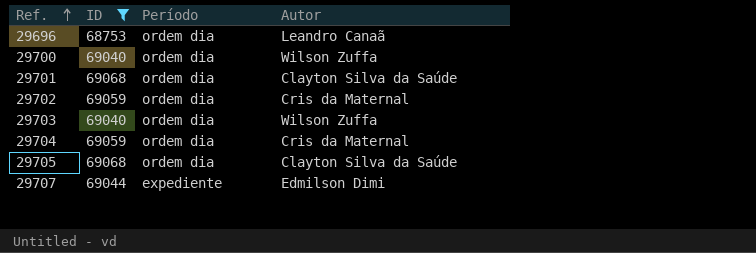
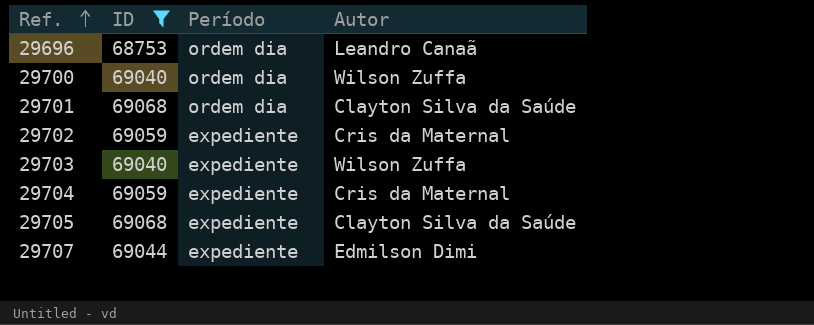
29702 | Período: ordem dia -> expediente
29703 | Período: ordem dia -> expediente
29704 | Período: ordem dia -> expediente
29705 | Período: ordem dia -> expediente

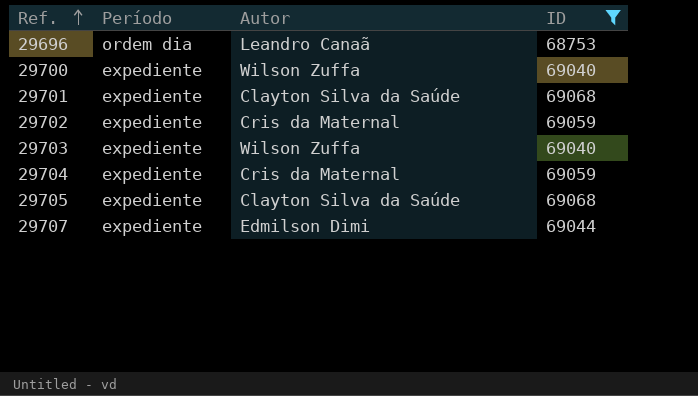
column ID | position: 2 -> 4
29700 | Período: ordem dia -> expediente
29701 | Período: ordem dia -> expediente

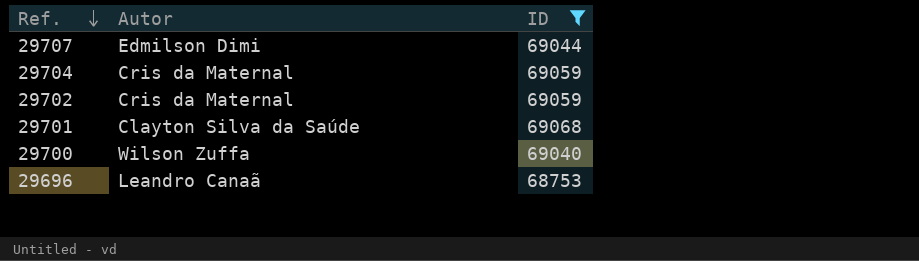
row order: Ref. ascending -> Ref. descending
column Período | position: 2 -> none
row 29703: expediente | Wilson Zuffa | 69040 -> none
row 29705: expediente | Clayton Silva da Saúde | 69068 -> none

